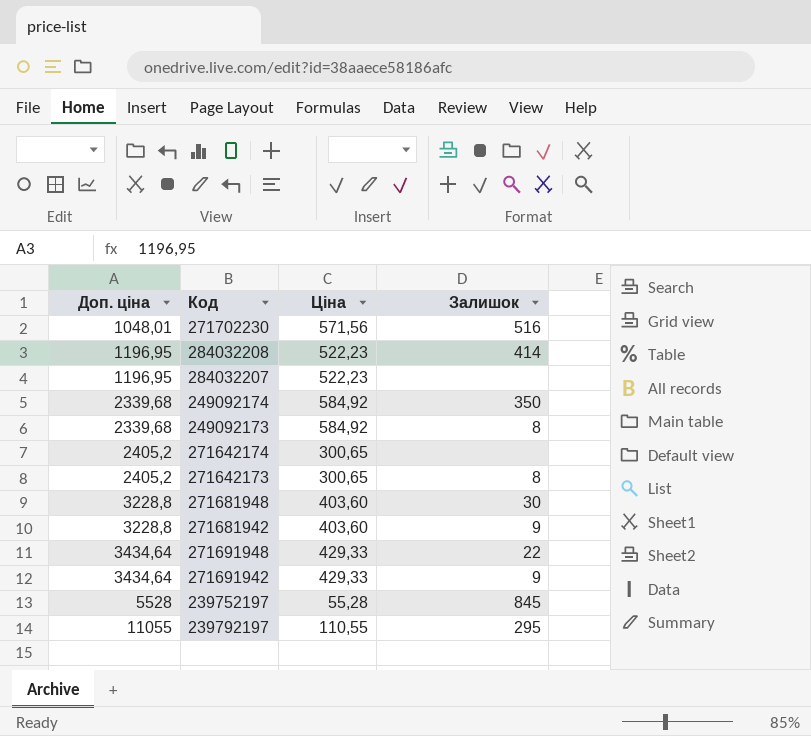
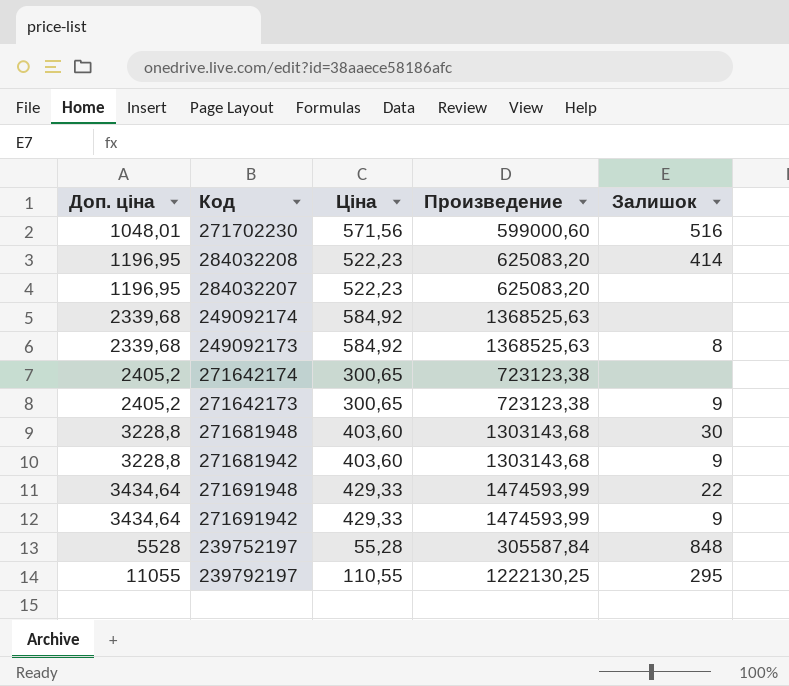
column Произведение | formula: none -> [Доп. ціна] * [Ціна]
249092174 | Залишок: 350 -> none
271642173 | Залишок: 8 -> 9
239752197 | Залишок: 845 -> 848

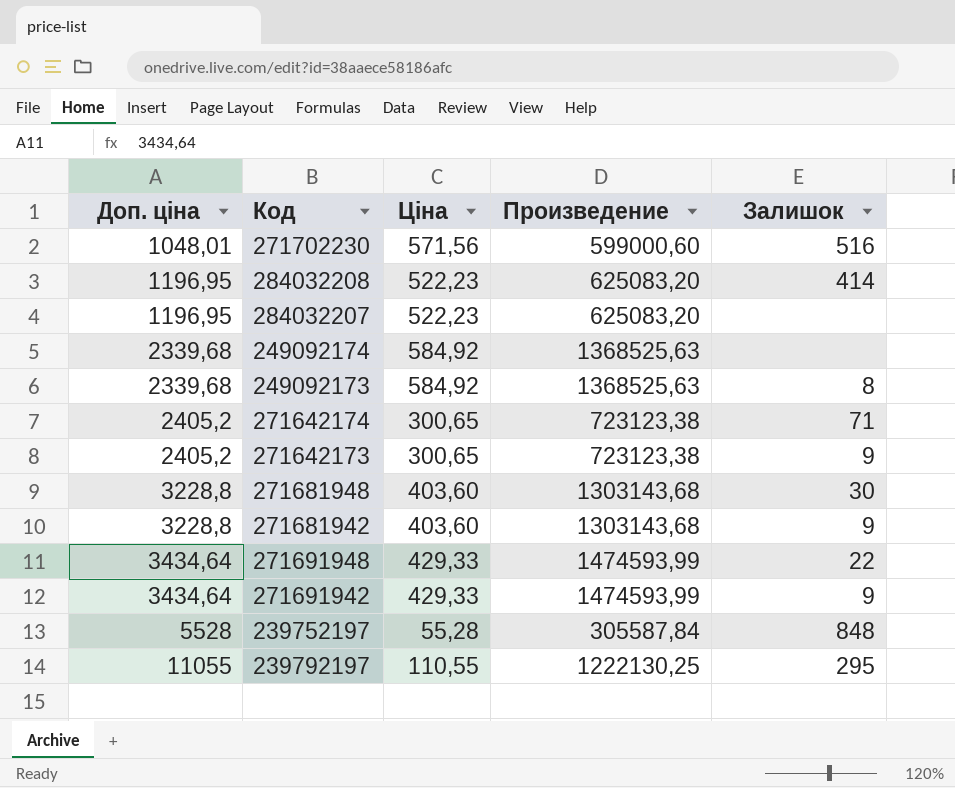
271642174 | Залишок: none -> 71

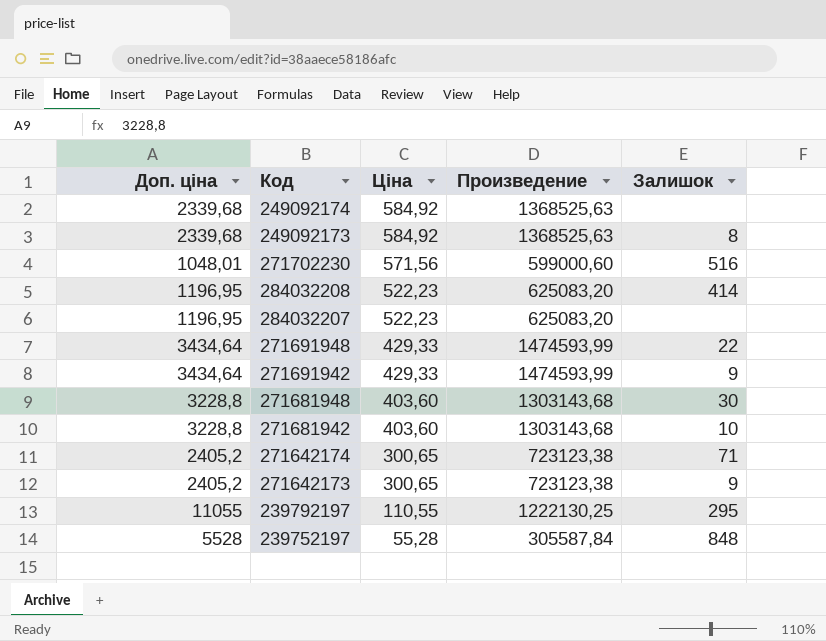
row order: Доп. ціна ascending -> Ціна descending
271681942 | Залишок: 9 -> 10

